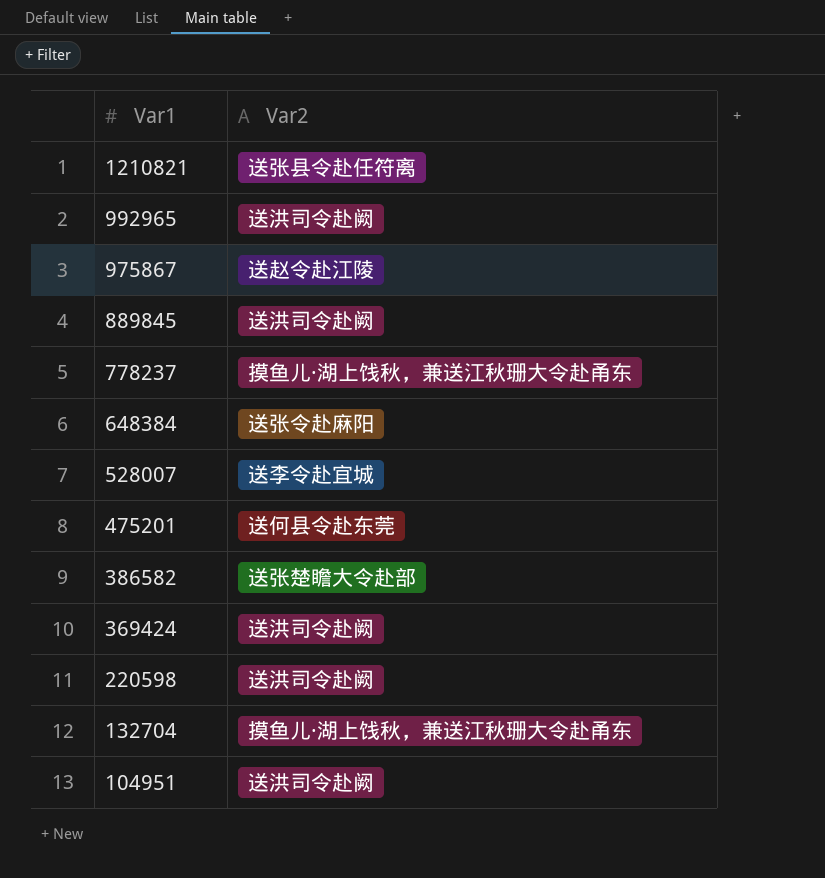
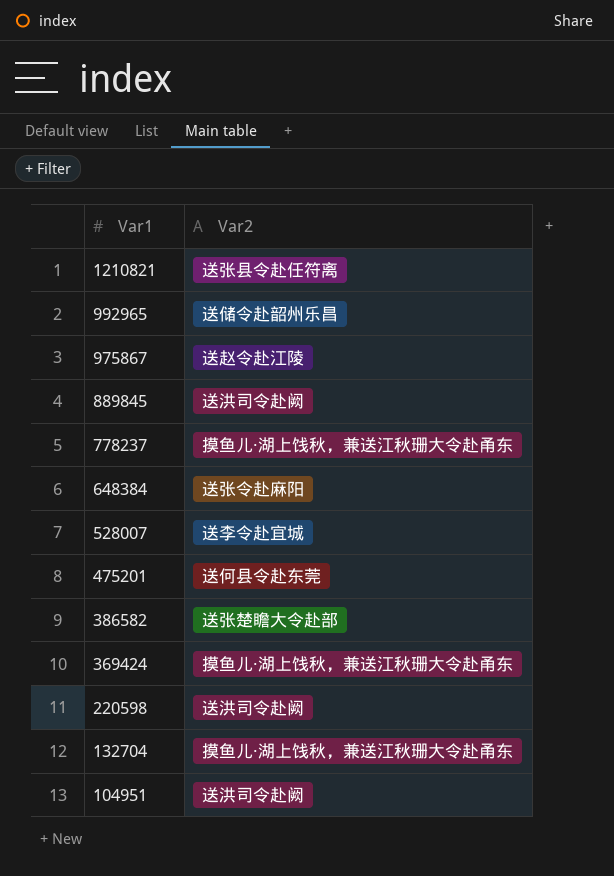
992965 | Var2: 送洪司令赴阙 -> 送储令赴韶州乐昌
369424 | Var2: 送洪司令赴阙 -> 摸鱼儿·湖上饯秋，兼送江秋珊大令赴甬东

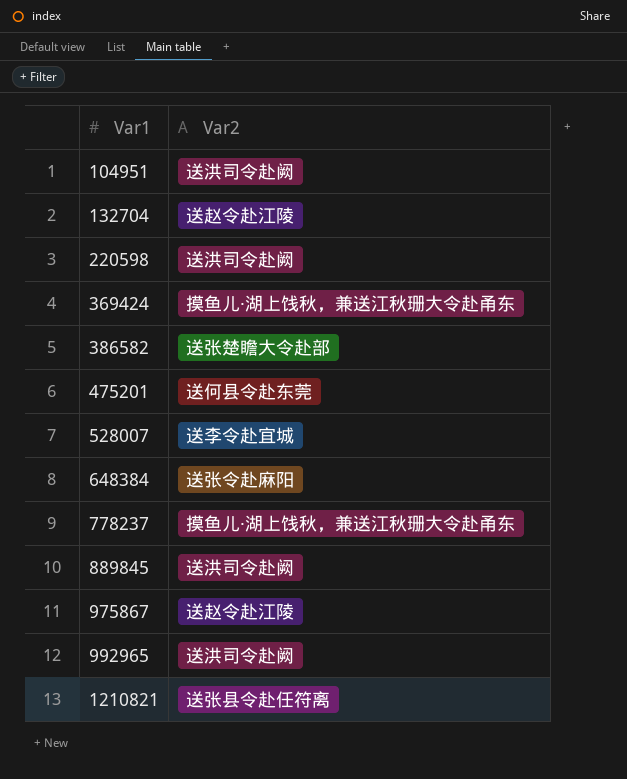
row order: Var1 descending -> Var1 ascending
132704 | Var2: 摸鱼儿·湖上饯秋，兼送江秋珊大令赴甬东 -> 送赵令赴江陵
992965 | Var2: 送储令赴韶州乐昌 -> 送洪司令赴阙

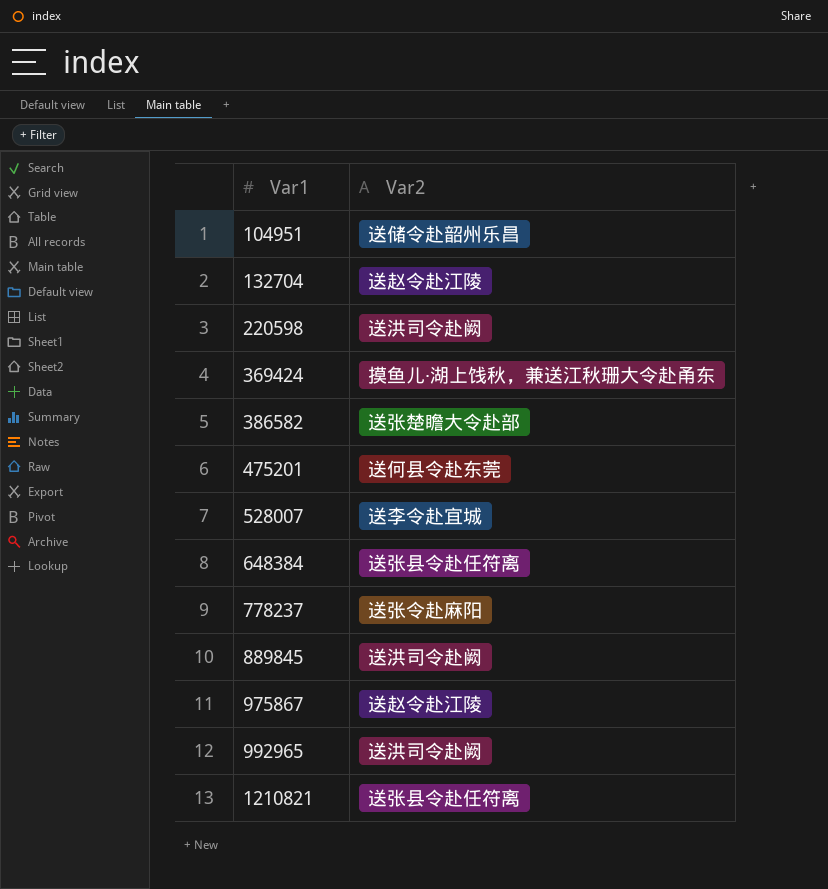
104951 | Var2: 送洪司令赴阙 -> 送储令赴韶州乐昌
648384 | Var2: 送张令赴麻阳 -> 送张县令赴任符离
778237 | Var2: 摸鱼儿·湖上饯秋，兼送江秋珊大令赴甬东 -> 送张令赴麻阳

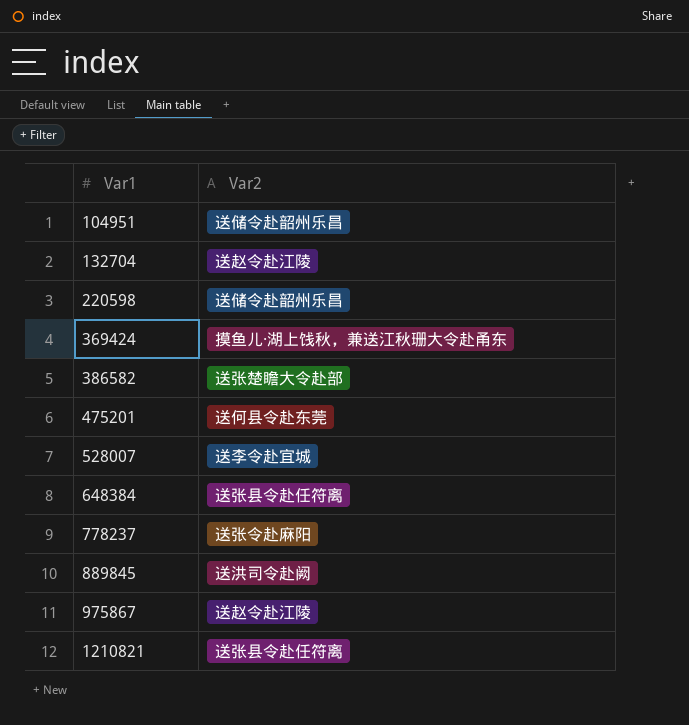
row 992965: 送洪司令赴阙 -> none
220598 | Var2: 送洪司令赴阙 -> 送储令赴韶州乐昌

